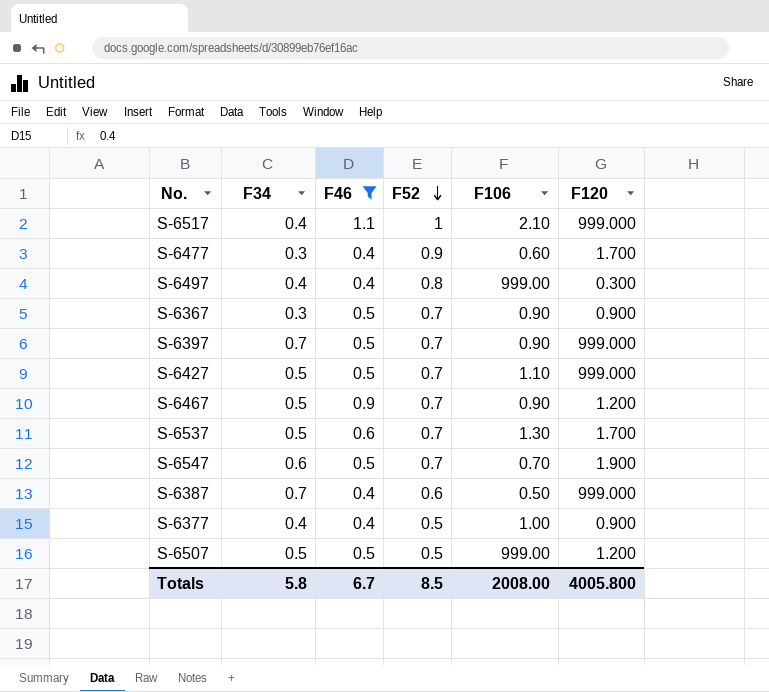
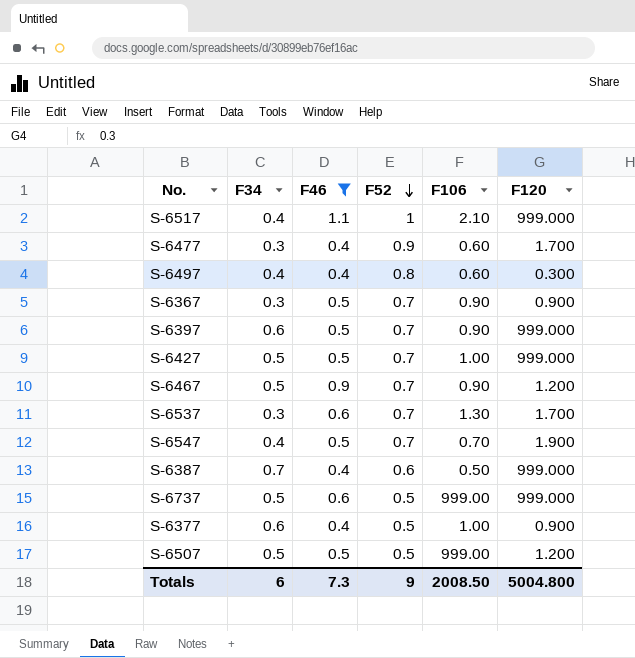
S-6497 | F106: 999.00 -> 0.60
S-6397 | F34: 0.7 -> 0.6
S-6427 | F106: 1.10 -> 1.00
S-6537 | F34: 0.5 -> 0.3
S-6547 | F34: 0.6 -> 0.4
row S-6737: none -> 0.5 | 0.6 | 0.5 | 999.00 | 999.000
S-6377 | F34: 0.4 -> 0.6
Totals | F34: 5.8 -> 6
Totals | F46: 6.7 -> 7.3
Totals | F52: 8.5 -> 9
Totals | F106: 2008.00 -> 2008.50
Totals | F120: 4005.800 -> 5004.800

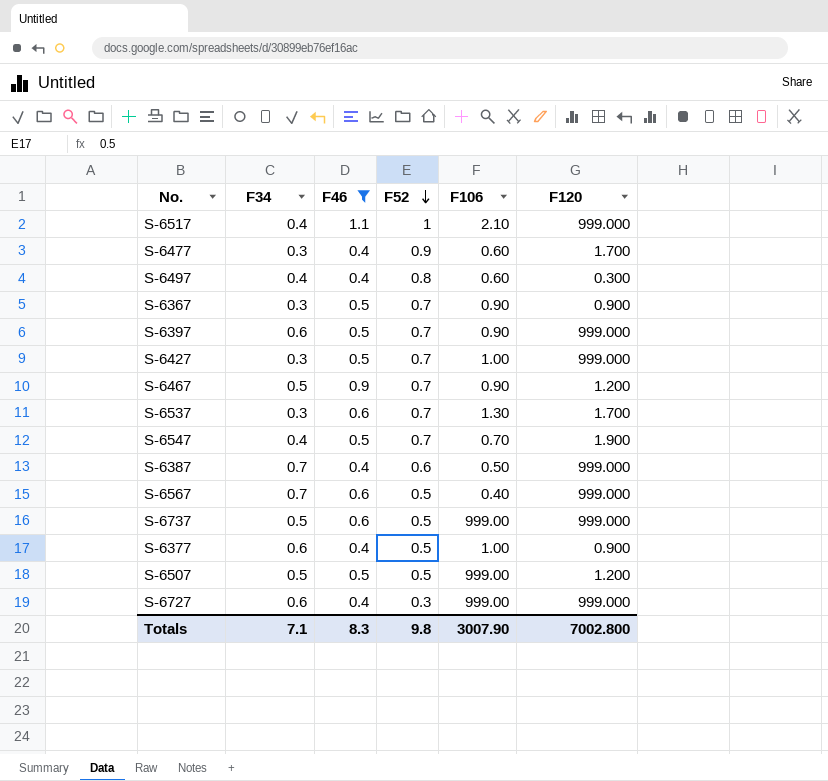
S-6427 | F34: 0.5 -> 0.3
row S-6567: none -> 0.7 | 0.6 | 0.5 | 0.40 | 999.000
row S-6727: none -> 0.6 | 0.4 | 0.3 | 999.00 | 999.000
Totals | F34: 6 -> 7.1
Totals | F46: 7.3 -> 8.3
Totals | F52: 9 -> 9.8
Totals | F106: 2008.50 -> 3007.90
Totals | F120: 5004.800 -> 7002.800

